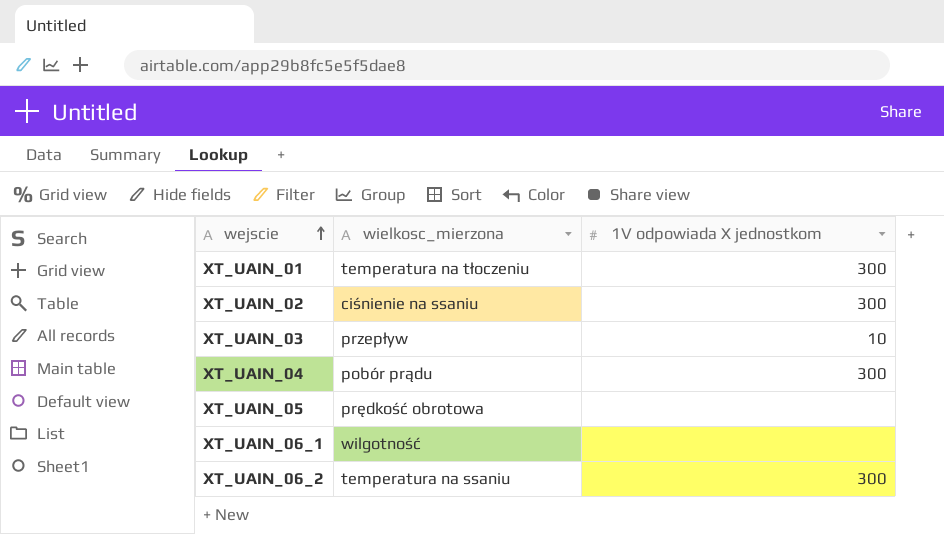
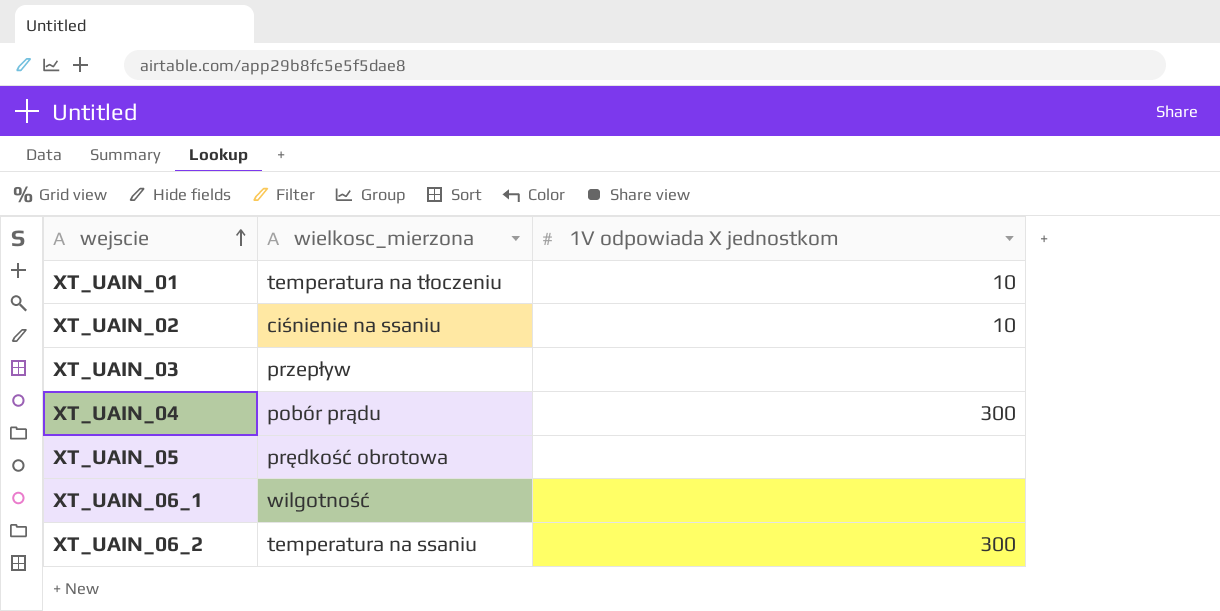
XT_UAIN_01 | 1V odpowiada X jednostkom: 300 -> 10
XT_UAIN_02 | 1V odpowiada X jednostkom: 300 -> 10
XT_UAIN_03 | 1V odpowiada X jednostkom: 10 -> none

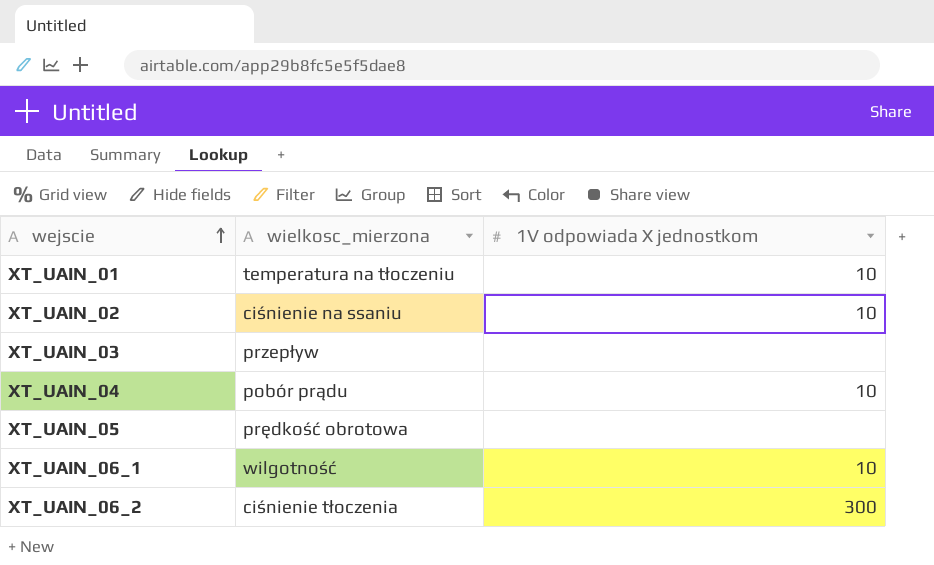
XT_UAIN_04 | 1V odpowiada X jednostkom: 300 -> 10
XT_UAIN_06_1 | 1V odpowiada X jednostkom: none -> 10
XT_UAIN_06_2 | wielkosc_mierzona: temperatura na ssaniu -> ciśnienie tłoczenia

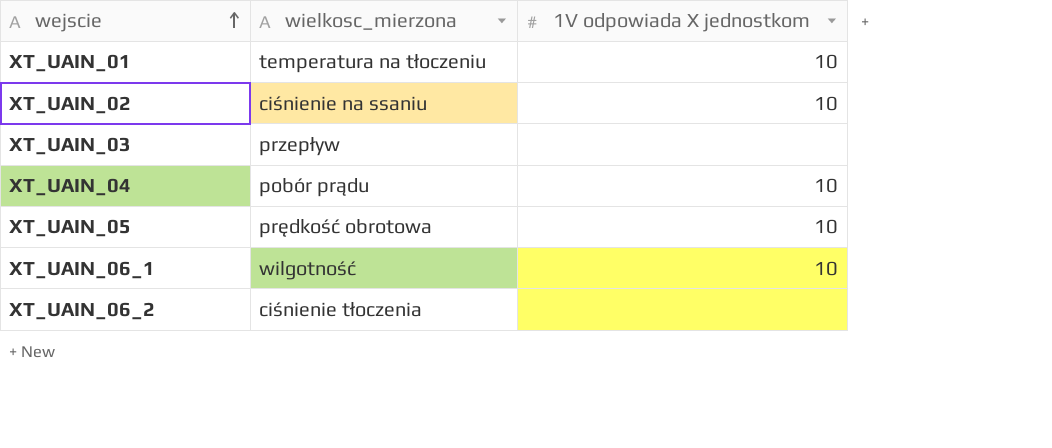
XT_UAIN_05 | 1V odpowiada X jednostkom: none -> 10
XT_UAIN_06_2 | 1V odpowiada X jednostkom: 300 -> none

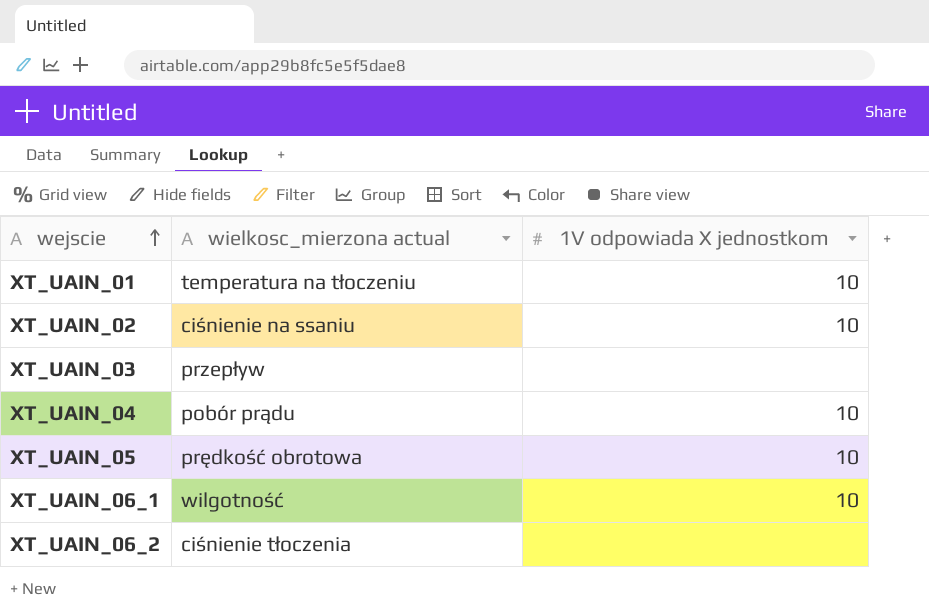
column name: wielkosc_mierzona -> wielkosc_mierzona actual

